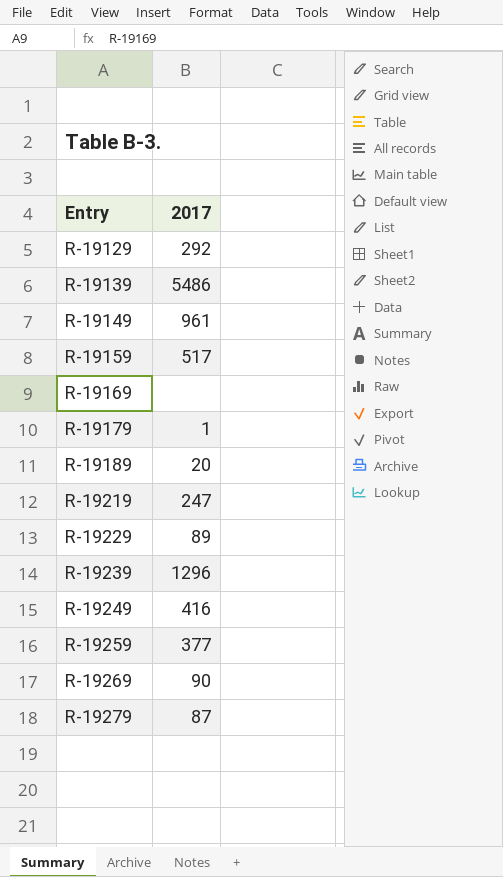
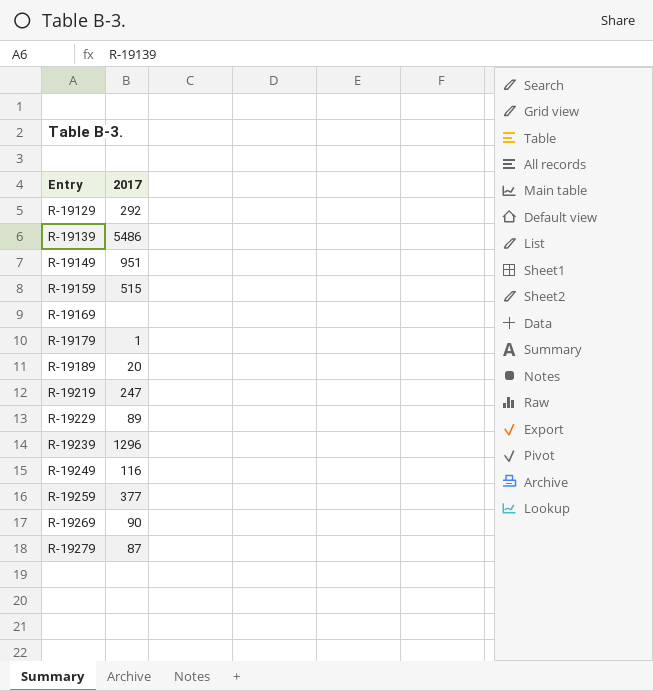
R-19149 | 2017: 961 -> 951
R-19159 | 2017: 517 -> 515
R-19249 | 2017: 416 -> 116

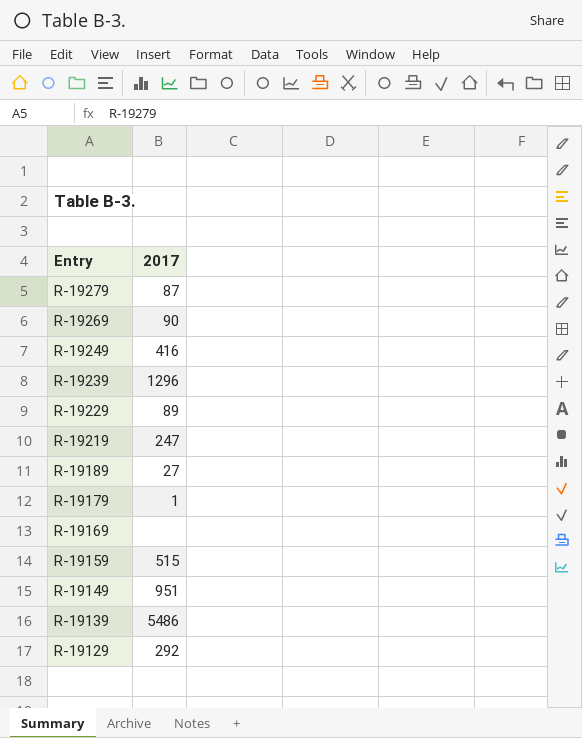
row order: Entry ascending -> Entry descending
row R-19259: 377 -> none
R-19249 | 2017: 116 -> 416
R-19189 | 2017: 20 -> 27

